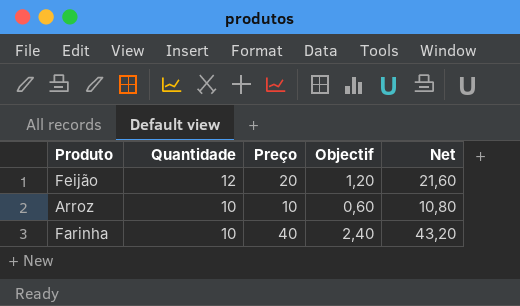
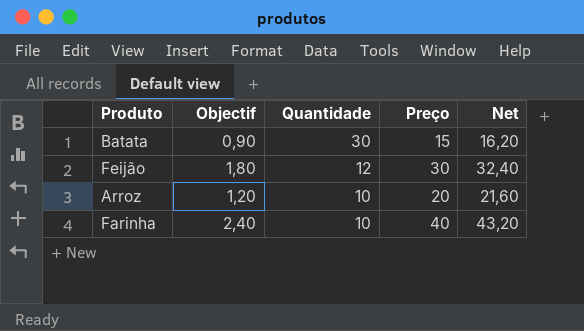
column Objectif | position: 4 -> 2
row Batata: none -> 0,90 | 30 | 15 | 16,20
Feijão | Objectif: 1,20 -> 1,80
Feijão | Preço: 20 -> 30
Feijão | Net: 21,60 -> 32,40
Arroz | Objectif: 0,60 -> 1,20
Arroz | Preço: 10 -> 20
Arroz | Net: 10,80 -> 21,60

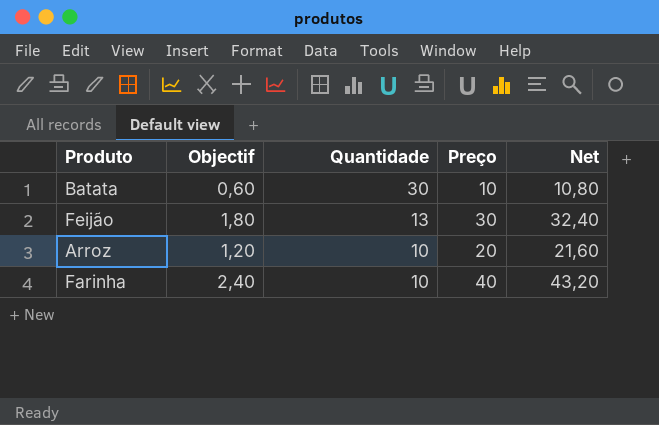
Batata | Objectif: 0,90 -> 0,60
Batata | Preço: 15 -> 10
Batata | Net: 16,20 -> 10,80
Feijão | Quantidade: 12 -> 13

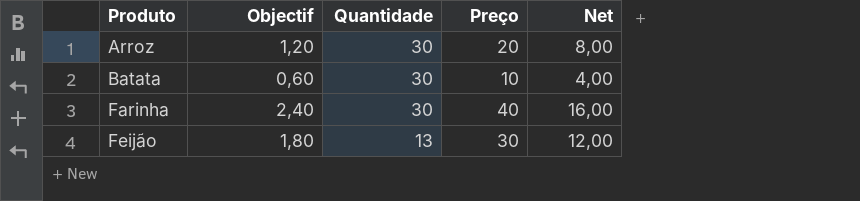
row order: Quantidade descending -> Produto ascending
column Net | formula: [Preço] * 1,08 -> [Preço] * 0,4
Arroz | Quantidade: 10 -> 30
Farinha | Quantidade: 10 -> 30

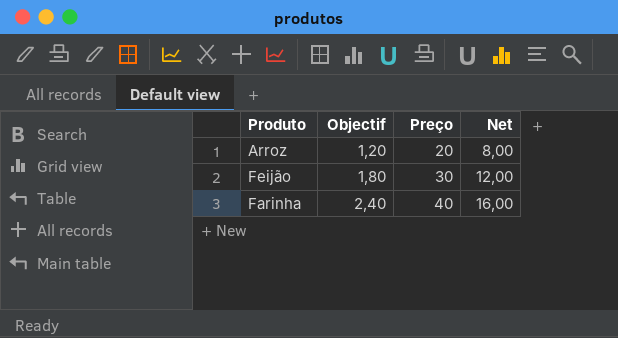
row order: Produto ascending -> Objectif ascending
column Quantidade | position: 3 -> none
row Batata: 0,60 | 30 | 10 | 4,00 -> none

